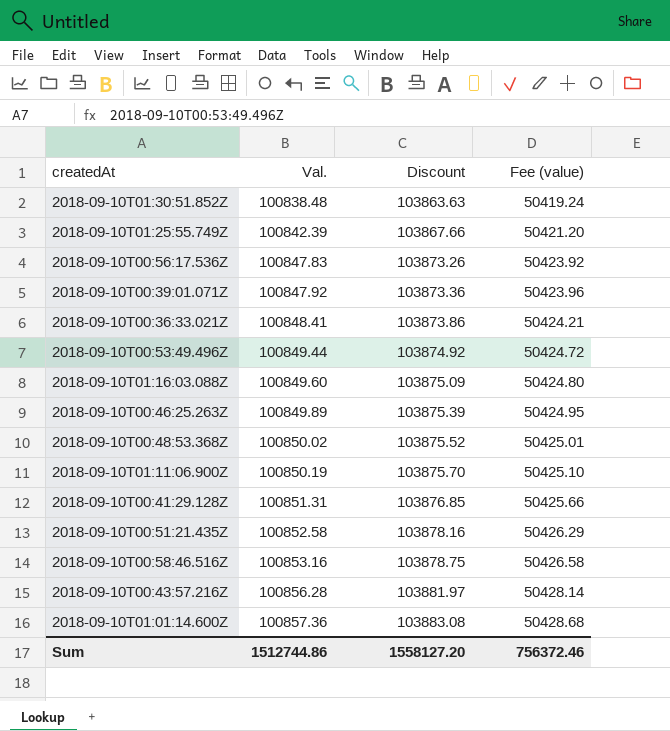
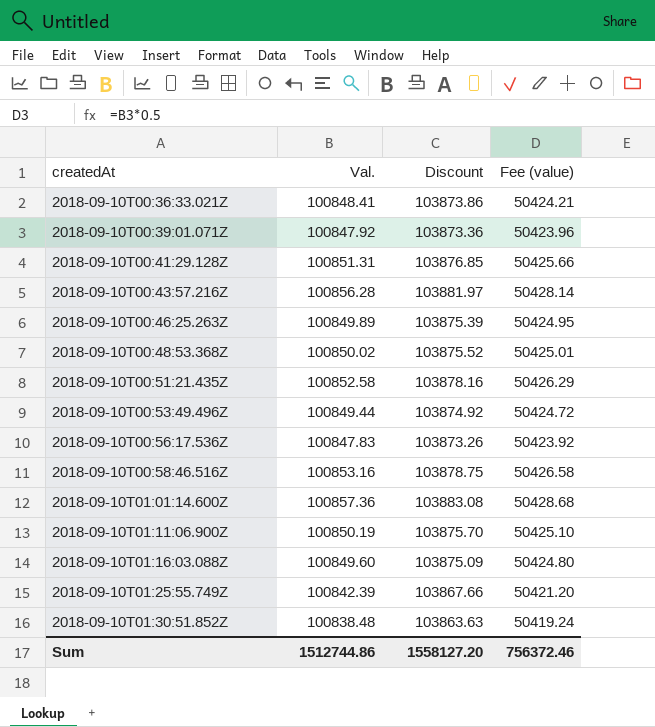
row order: Val. ascending -> createdAt ascending

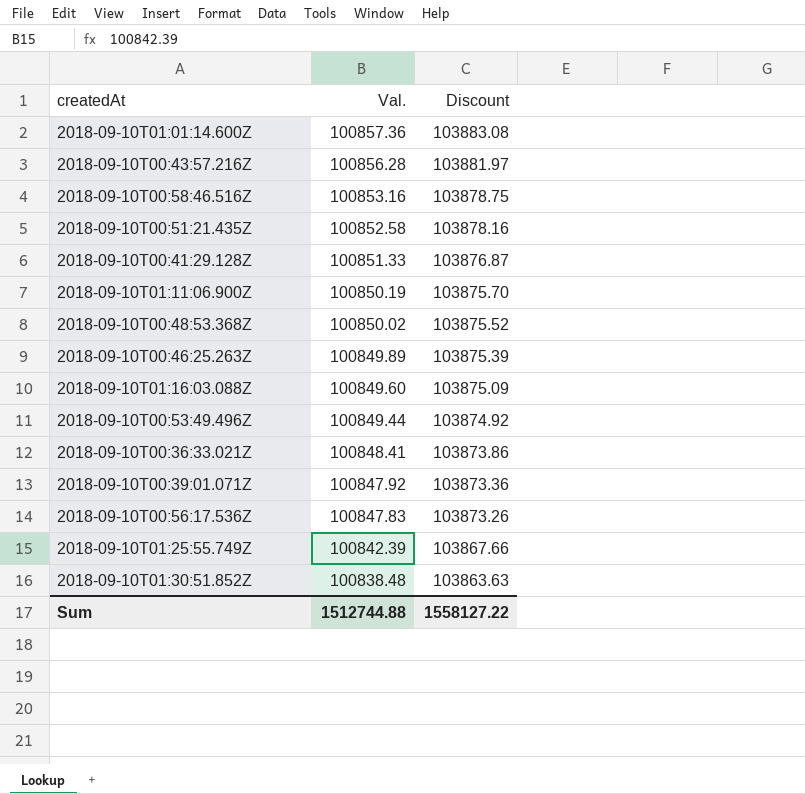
row order: createdAt ascending -> Val. descending
column Fee (value) | formula: [Val.] * 0.5 -> none
2018-09-10T00:41:29.128Z | Val.: 100851.31 -> 100851.33
2018-09-10T00:41:29.128Z | Discount: 103876.85 -> 103876.87
Sum | Val.: 1512744.86 -> 1512744.88
Sum | Discount: 1558127.20 -> 1558127.22

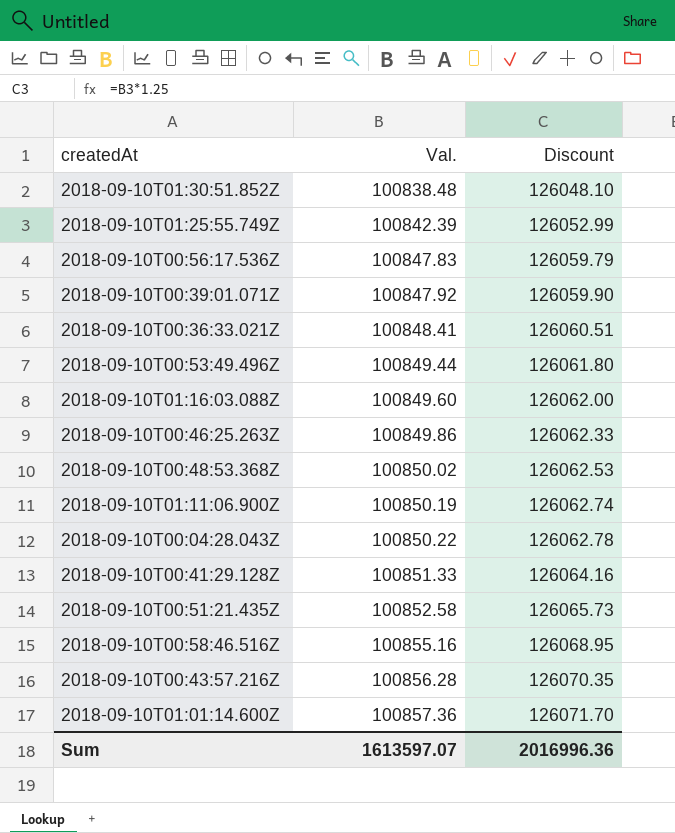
row order: Val. descending -> Val. ascending
column Discount | formula: [Val.] * 1.03 -> [Val.] * 1.25
2018-09-10T00:46:25.263Z | Val.: 100849.89 -> 100849.86
row 2018-09-10T00:04:28.043Z: none -> 100850.22 | 126062.78
2018-09-10T00:58:46.516Z | Val.: 100853.16 -> 100855.16
Sum | Val.: 1512744.88 -> 1613597.07
Sum | Discount: 1558127.22 -> 2016996.36

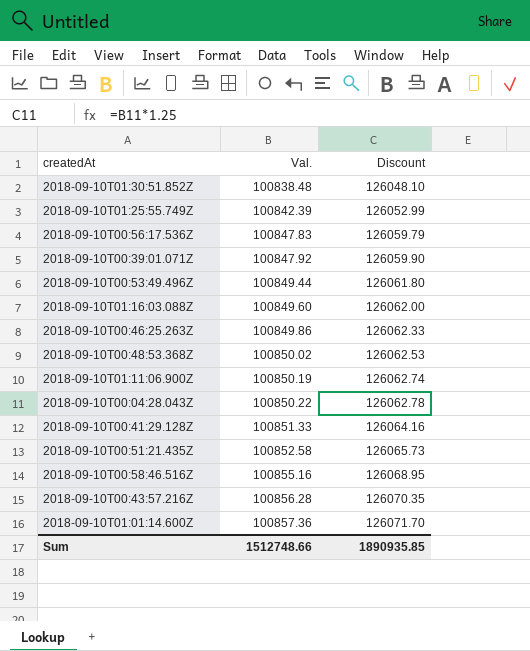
row 2018-09-10T00:36:33.021Z: 100848.41 | 126060.51 -> none
Sum | Val.: 1613597.07 -> 1512748.66
Sum | Discount: 2016996.36 -> 1890935.85

